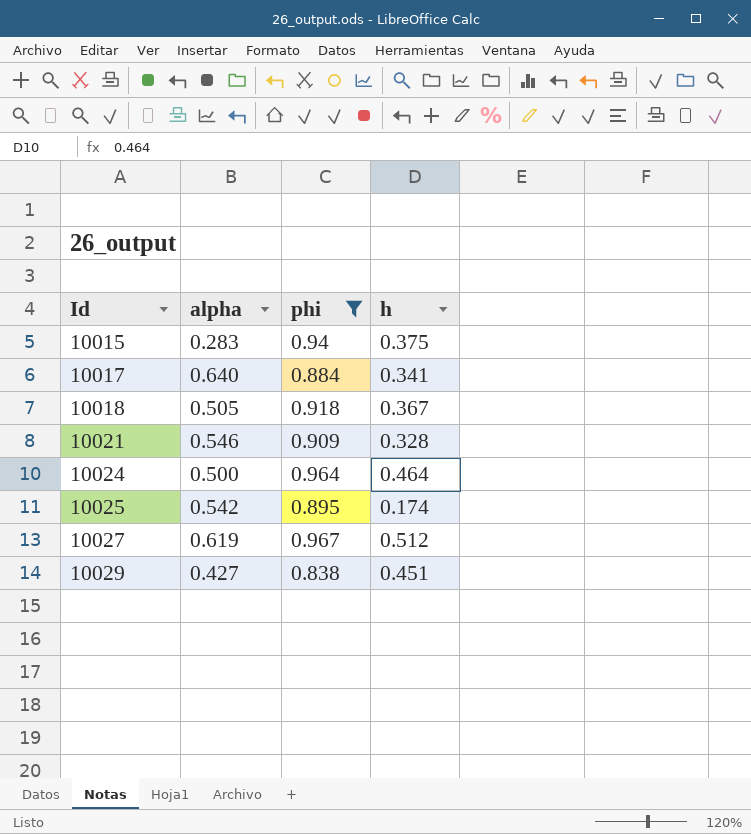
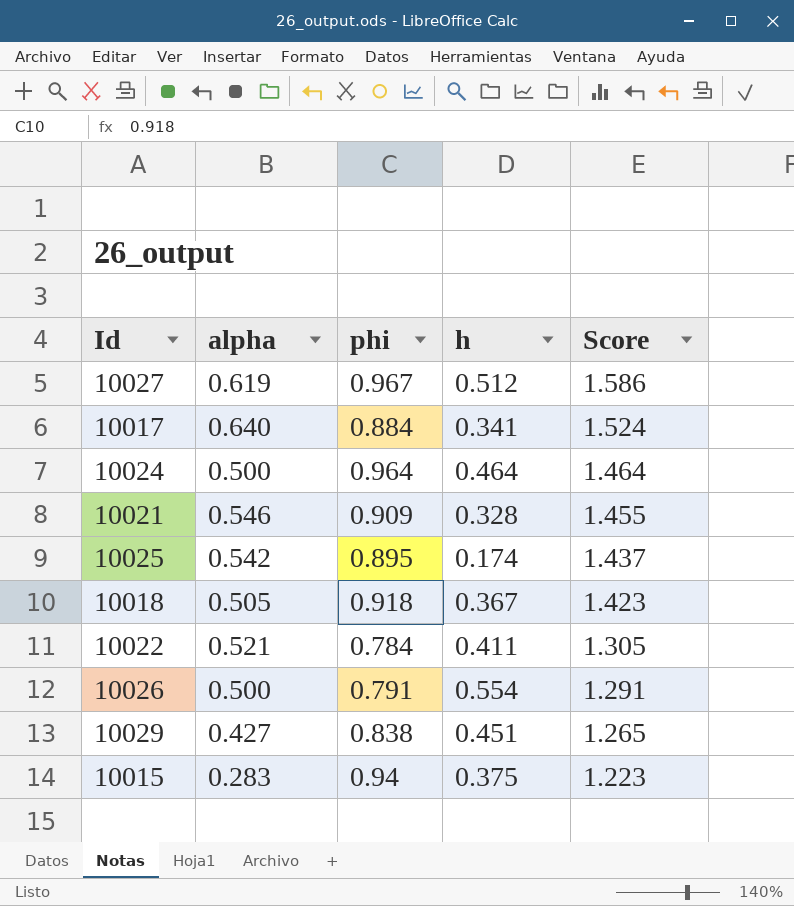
filter: phi >= 0.838 -> none
row order: Id ascending -> Score descending
column Score | formula: none -> [alpha] + [phi]

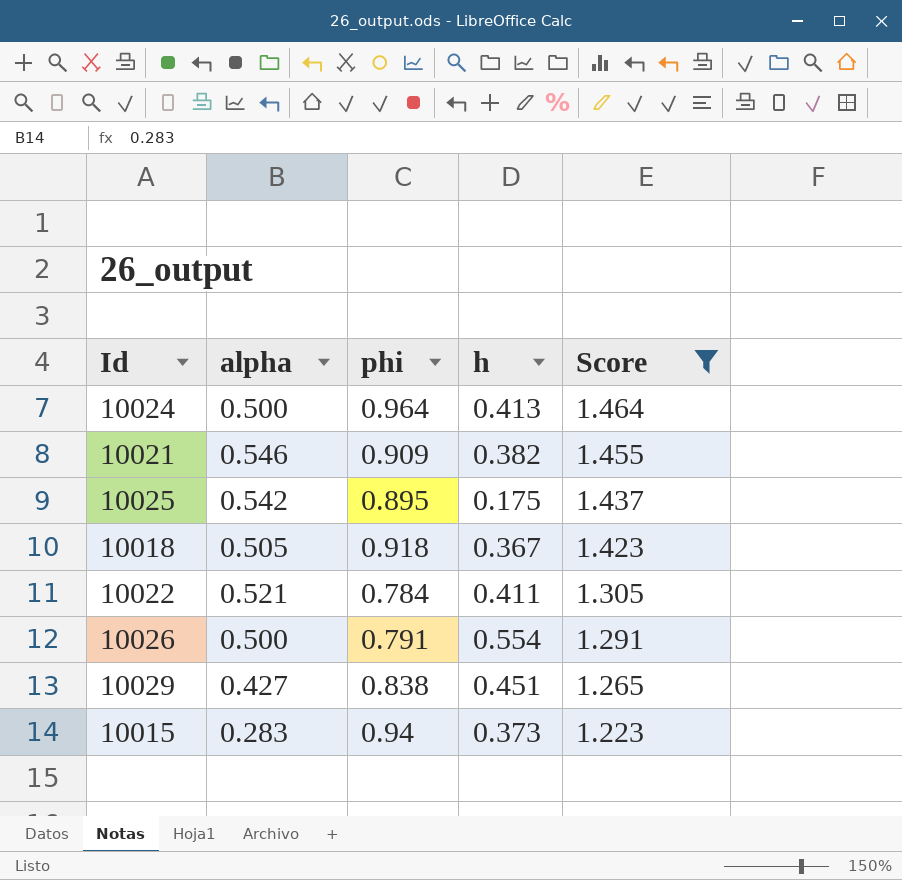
filter: none -> Score <= 1.464
10024 | h: 0.464 -> 0.413
10021 | h: 0.328 -> 0.382
10025 | h: 0.174 -> 0.175
10015 | h: 0.375 -> 0.373

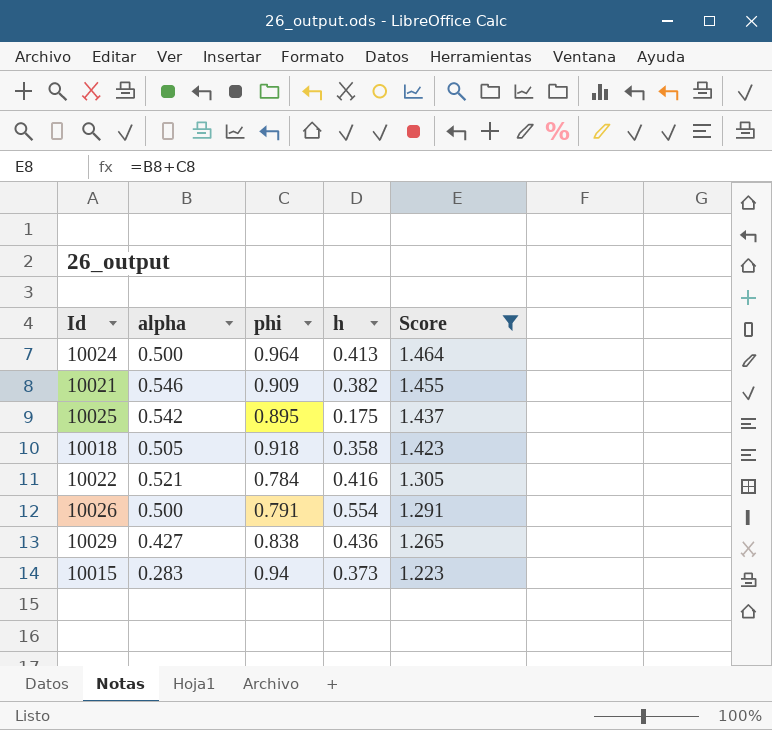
10018 | h: 0.367 -> 0.358
10022 | h: 0.411 -> 0.416
10029 | h: 0.451 -> 0.436

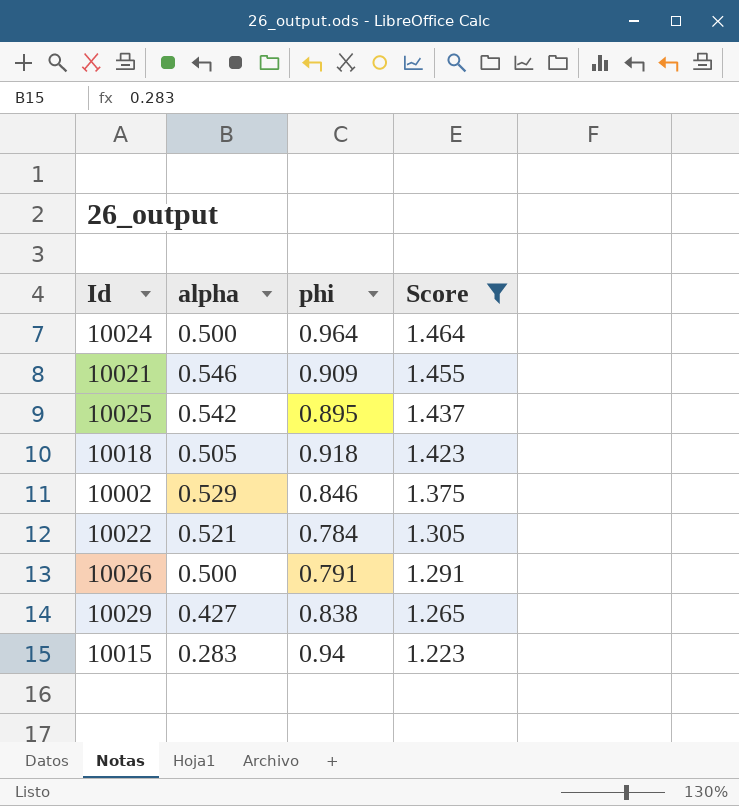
column h | position: 4 -> none
row 10002: none -> 0.529 | 0.846 | 1.375

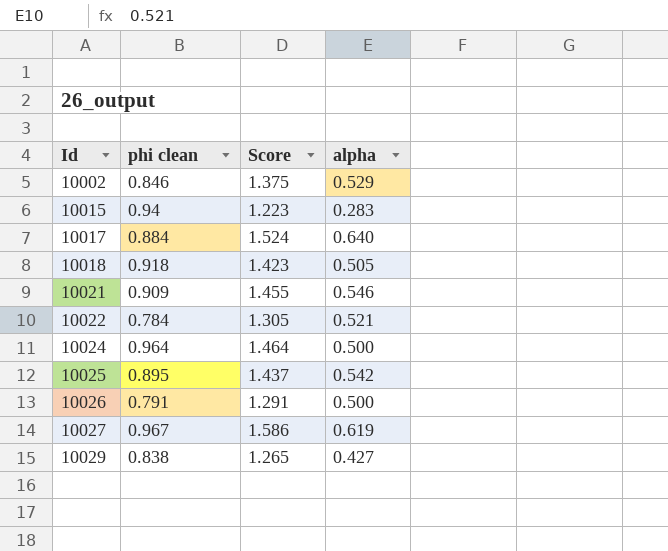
filter: Score <= 1.464 -> none
row order: Score descending -> Id ascending
column name: phi -> phi clean
column alpha | position: 2 -> 4

